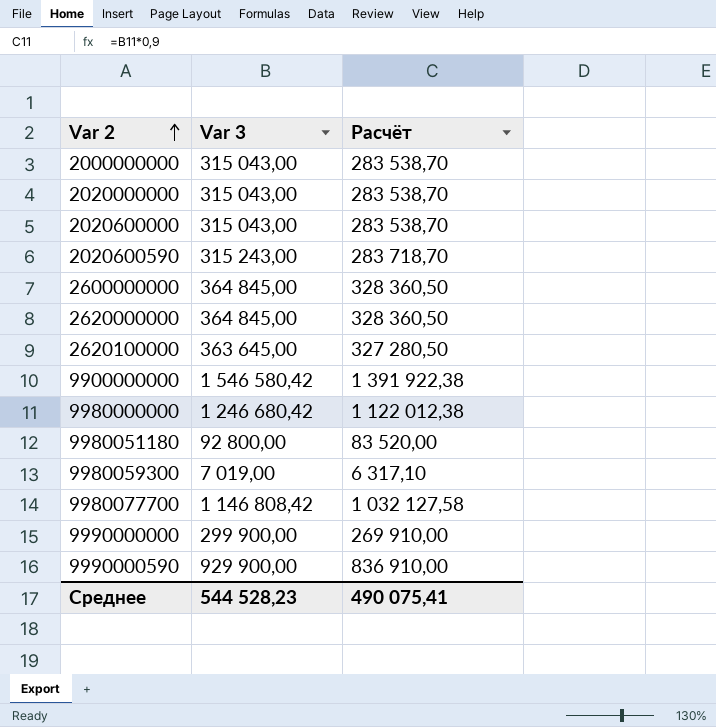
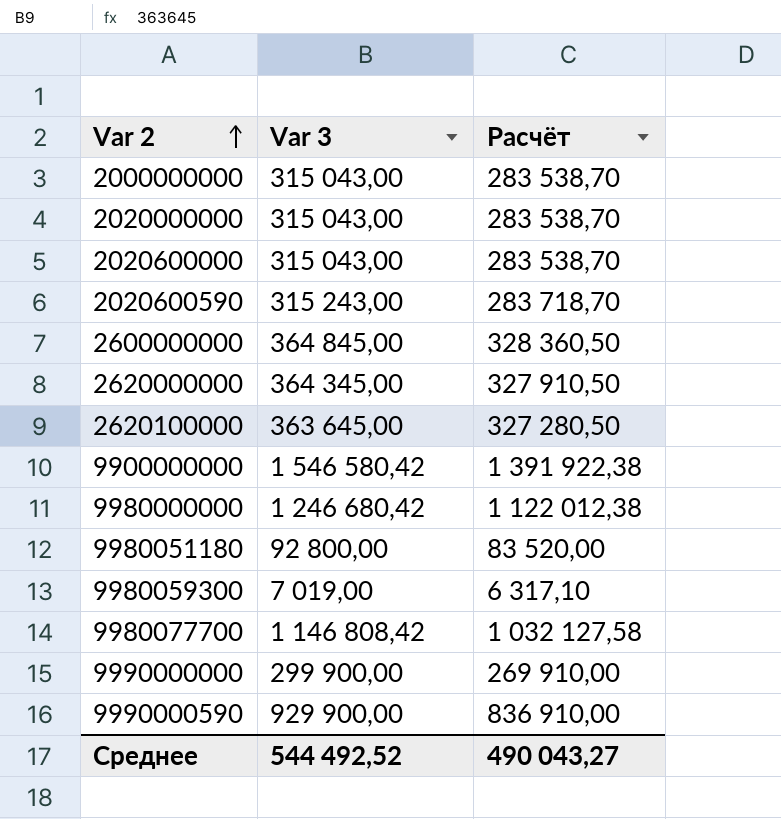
2620000000 | Var 3: 364 845,00 -> 364 345,00
2620000000 | Расчёт: 328 360,50 -> 327 910,50
Среднее | Var 3: 544 528,23 -> 544 492,52
Среднее | Расчёт: 490 075,41 -> 490 043,27

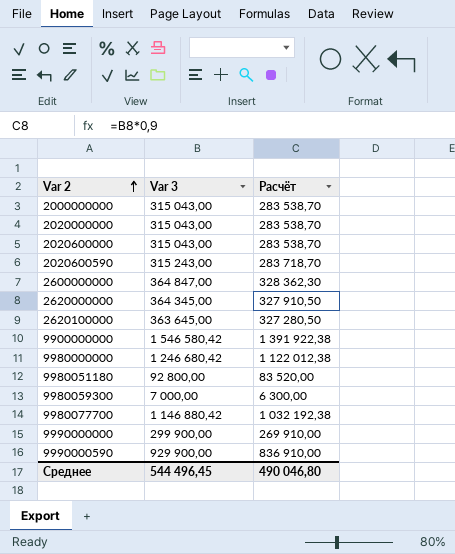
2600000000 | Var 3: 364 845,00 -> 364 847,00
2600000000 | Расчёт: 328 360,50 -> 328 362,30
9980059300 | Var 3: 7 019,00 -> 7 000,00
9980059300 | Расчёт: 6 317,10 -> 6 300,00
9980077700 | Var 3: 1 146 808,42 -> 1 146 880,42
9980077700 | Расчёт: 1 032 127,58 -> 1 032 192,38
Среднее | Var 3: 544 492,52 -> 544 496,45
Среднее | Расчёт: 490 043,27 -> 490 046,80

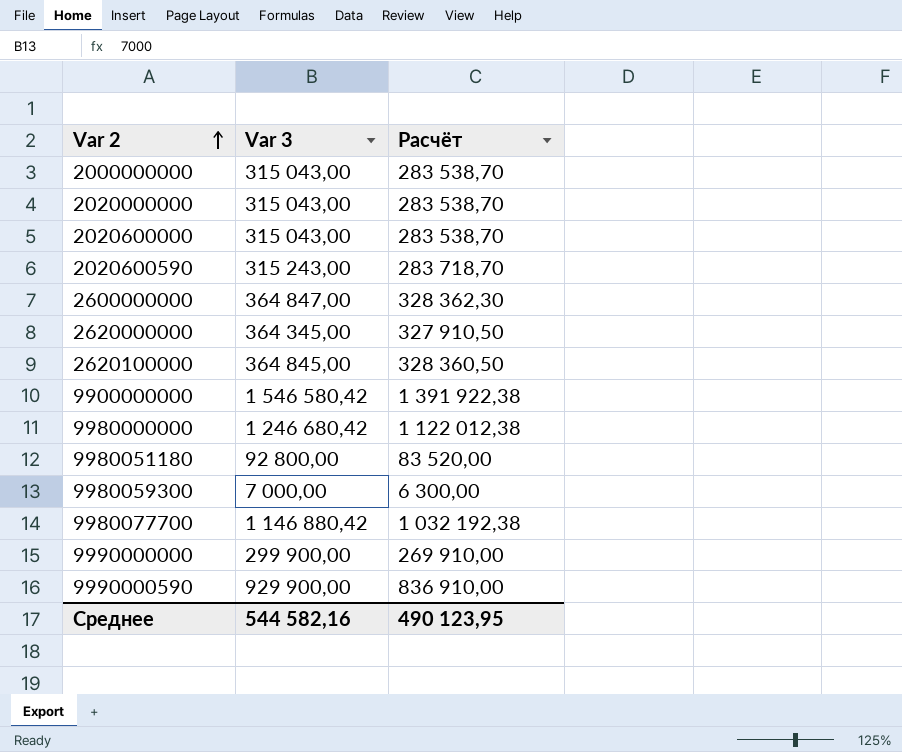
2620100000 | Var 3: 363 645,00 -> 364 845,00
2620100000 | Расчёт: 327 280,50 -> 328 360,50
Среднее | Var 3: 544 496,45 -> 544 582,16
Среднее | Расчёт: 490 046,80 -> 490 123,95

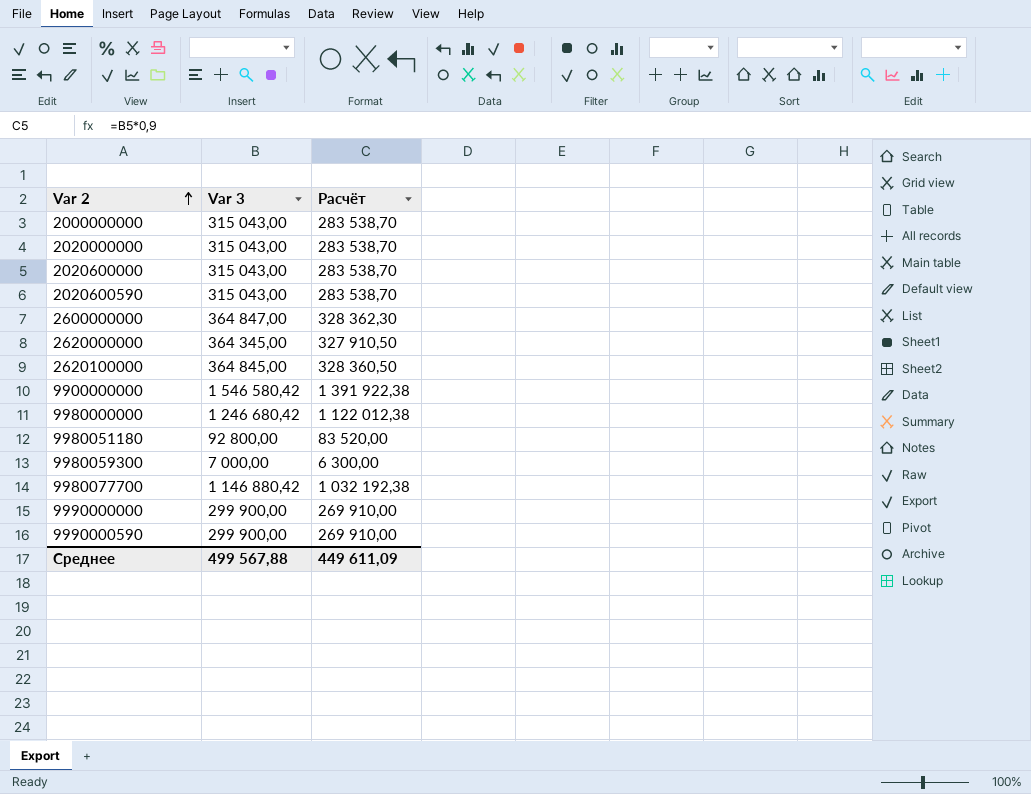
2020600590 | Var 3: 315 243,00 -> 315 043,00
2020600590 | Расчёт: 283 718,70 -> 283 538,70
9990000590 | Var 3: 929 900,00 -> 299 900,00
9990000590 | Расчёт: 836 910,00 -> 269 910,00
Среднее | Var 3: 544 582,16 -> 499 567,88
Среднее | Расчёт: 490 123,95 -> 449 611,09

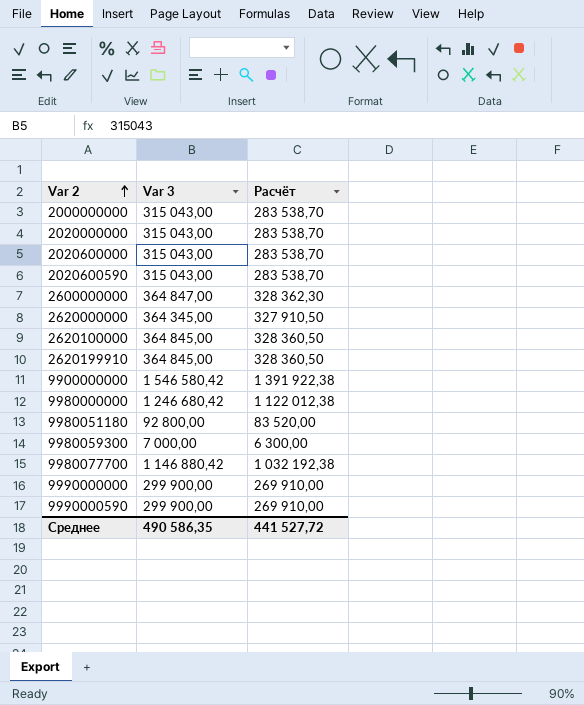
row 2620199910: none -> 364 845,00 | 328 360,50
Среднее | Var 3: 499 567,88 -> 490 586,35
Среднее | Расчёт: 449 611,09 -> 441 527,72

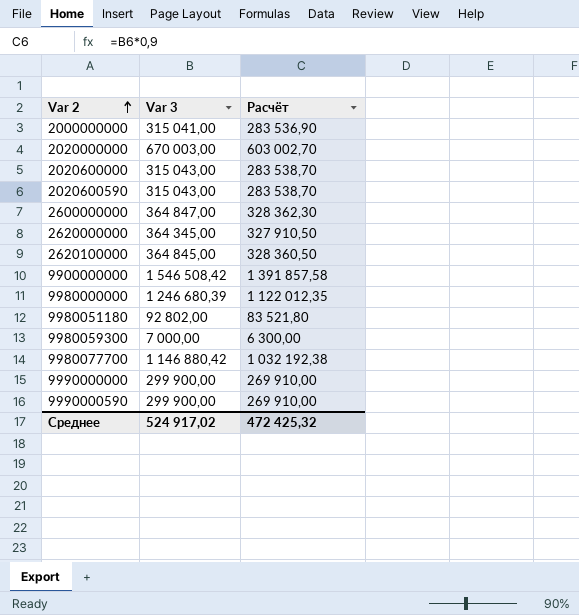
row 2620199910: 364 845,00 | 328 360,50 -> none
2000000000 | Var 3: 315 043,00 -> 315 041,00
2000000000 | Расчёт: 283 538,70 -> 283 536,90
2020000000 | Var 3: 315 043,00 -> 670 003,00
2020000000 | Расчёт: 283 538,70 -> 603 002,70
9900000000 | Var 3: 1 546 580,42 -> 1 546 508,42
9900000000 | Расчёт: 1 391 922,38 -> 1 391 857,58
9980000000 | Var 3: 1 246 680,42 -> 1 246 680,39
9980000000 | Расчёт: 1 122 012,38 -> 1 122 012,35
9980051180 | Var 3: 92 800,00 -> 92 802,00
9980051180 | Расчёт: 83 520,00 -> 83 521,80
Среднее | Var 3: 490 586,35 -> 524 917,02
Среднее | Расчёт: 441 527,72 -> 472 425,32

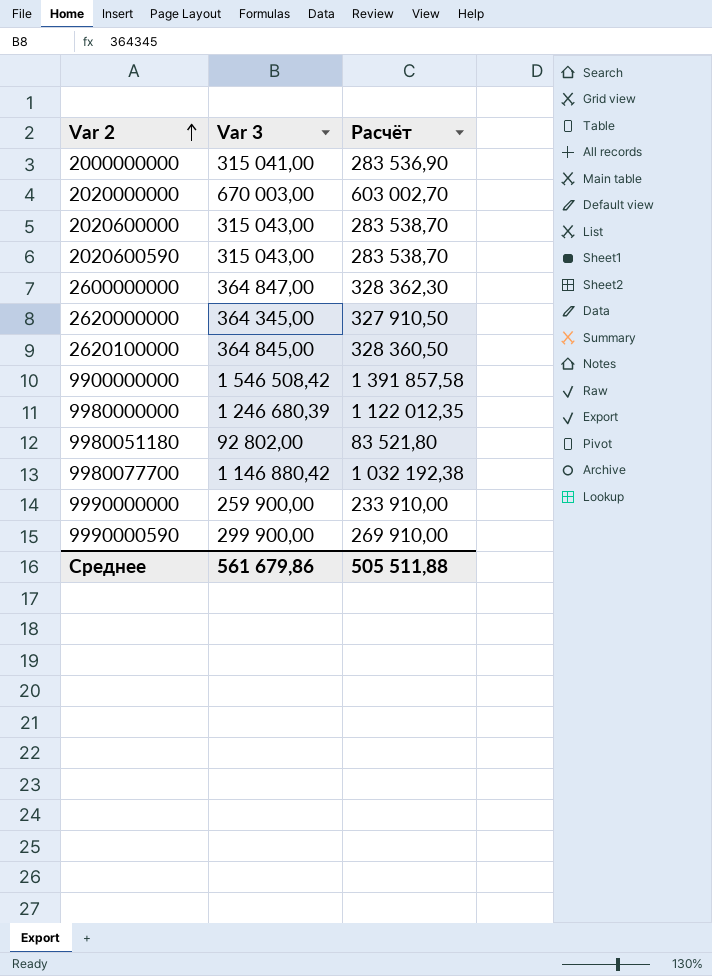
row 9980059300: 7 000,00 | 6 300,00 -> none
9990000000 | Var 3: 299 900,00 -> 259 900,00
9990000000 | Расчёт: 269 910,00 -> 233 910,00
Среднее | Var 3: 524 917,02 -> 561 679,86
Среднее | Расчёт: 472 425,32 -> 505 511,88

